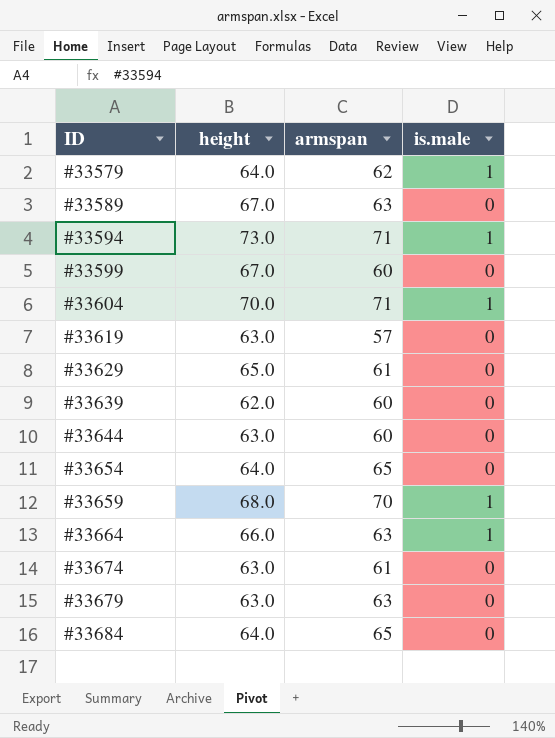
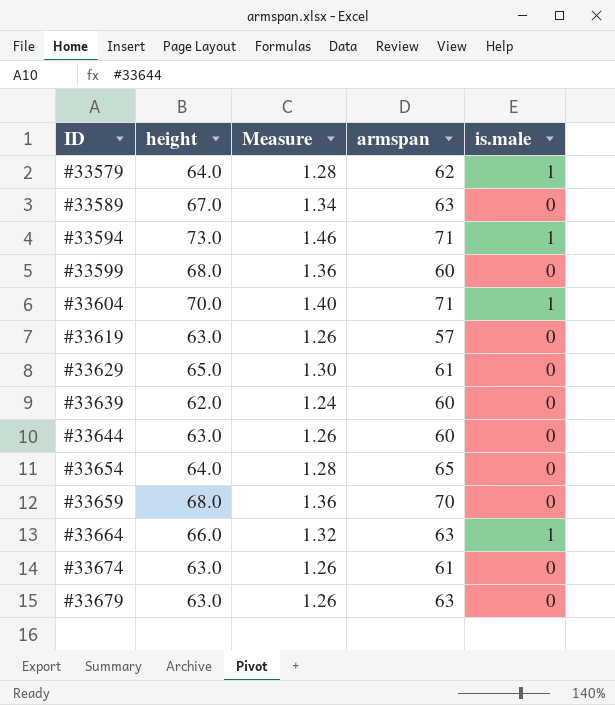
column Measure | formula: none -> [height] * 0.02
row #33684: 64.0 | 65 | 0 -> none
#33599 | height: 67.0 -> 68.0
#33659 | is.male: 1 -> 0

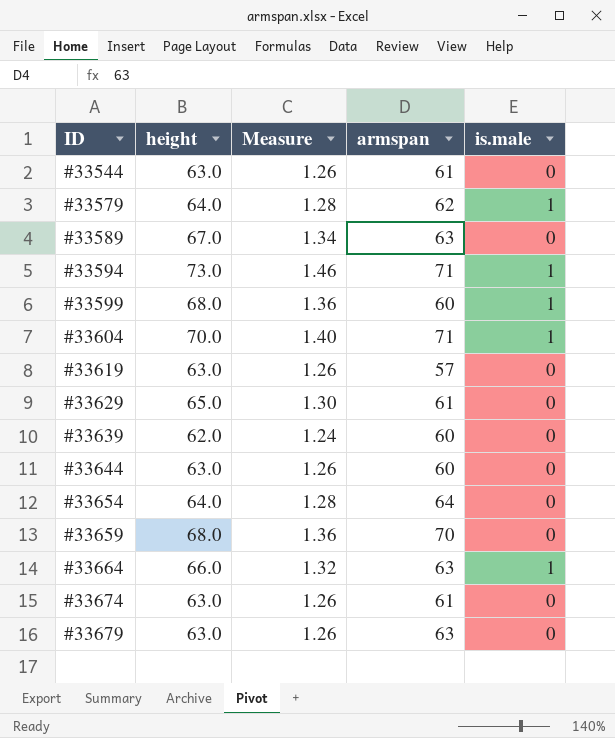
row #33544: none -> 63.0 | 1.26 | 61 | 0
#33599 | is.male: 0 -> 1
#33654 | armspan: 65 -> 64

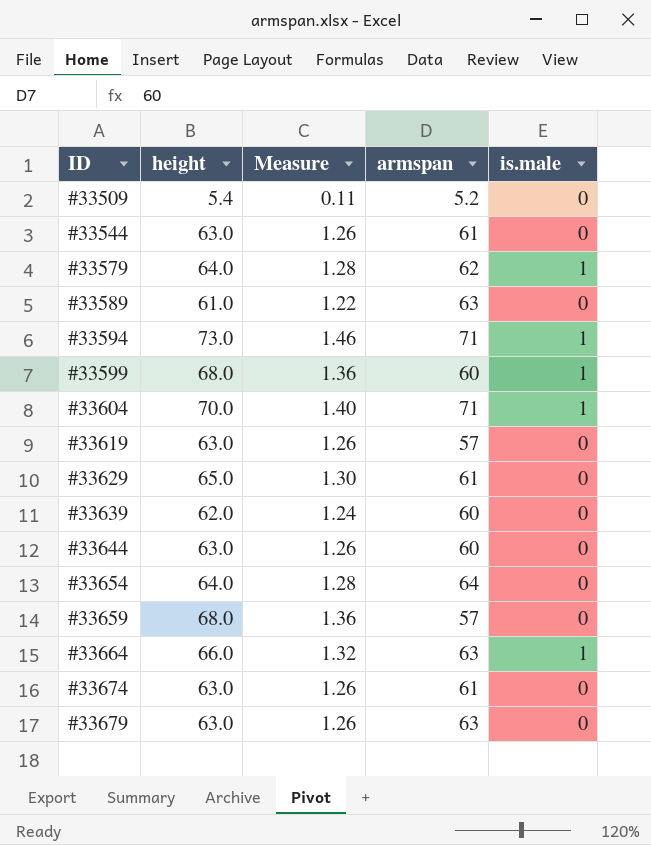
row #33509: none -> 5.4 | 0.11 | 5.2 | 0
#33589 | height: 67.0 -> 61.0
#33589 | Measure: 1.34 -> 1.22
#33659 | armspan: 70 -> 57

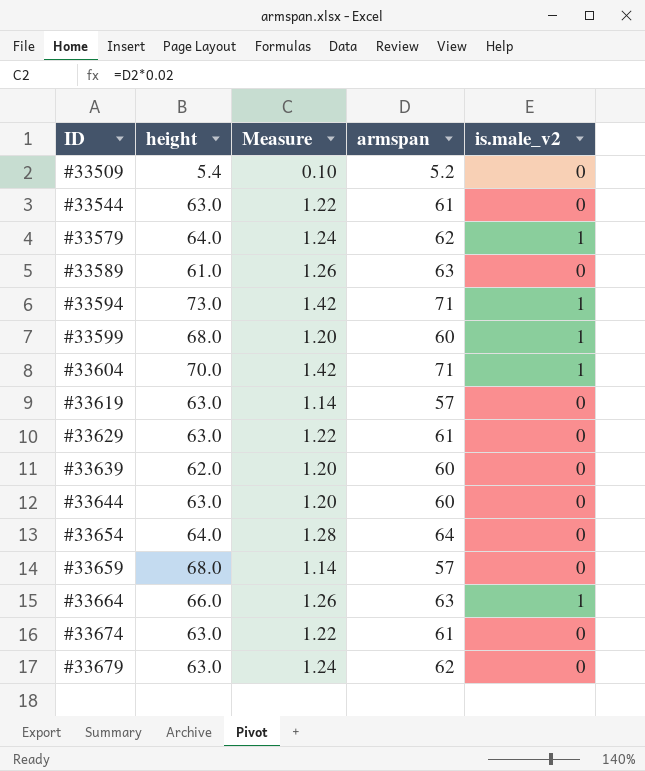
column Measure | formula: [height] * 0.02 -> [armspan] * 0.02
column name: is.male -> is.male_v2
#33629 | height: 65.0 -> 63.0
#33679 | armspan: 63 -> 62

